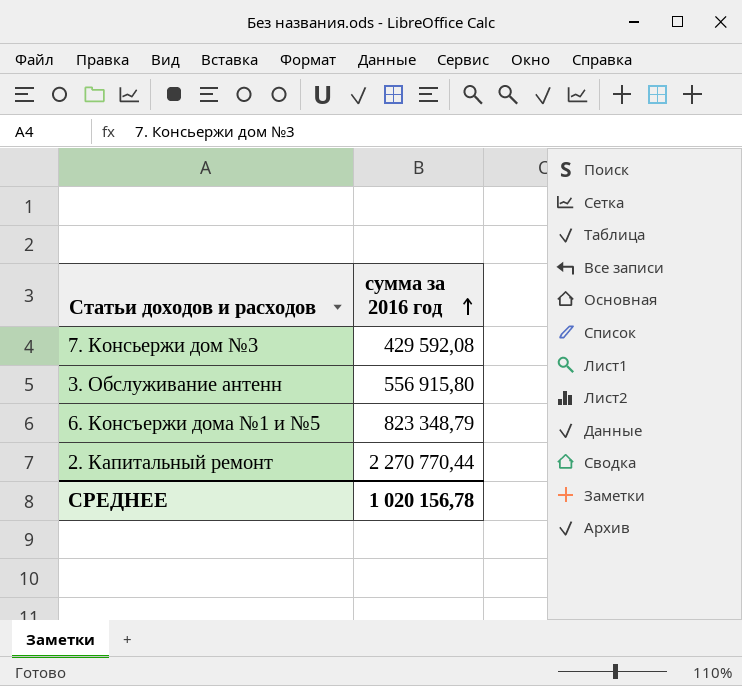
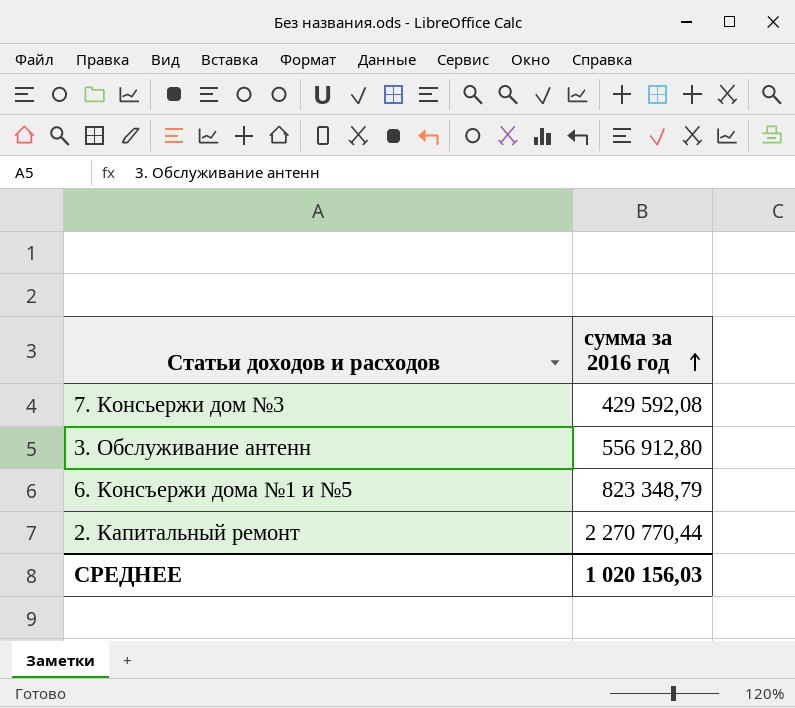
3. Обслуживание антенн | сумма за 2016 год: 556 915,80 -> 556 912,80
СРЕДНЕЕ | сумма за 2016 год: 1 020 156,78 -> 1 020 156,03

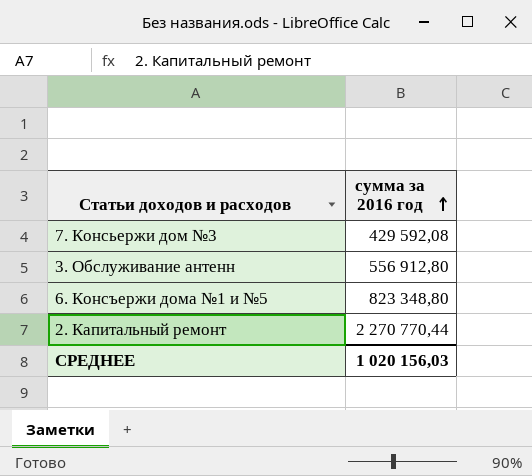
6. Консъержи дома №1 и №5 | сумма за 2016 год: 823 348,79 -> 823 348,80

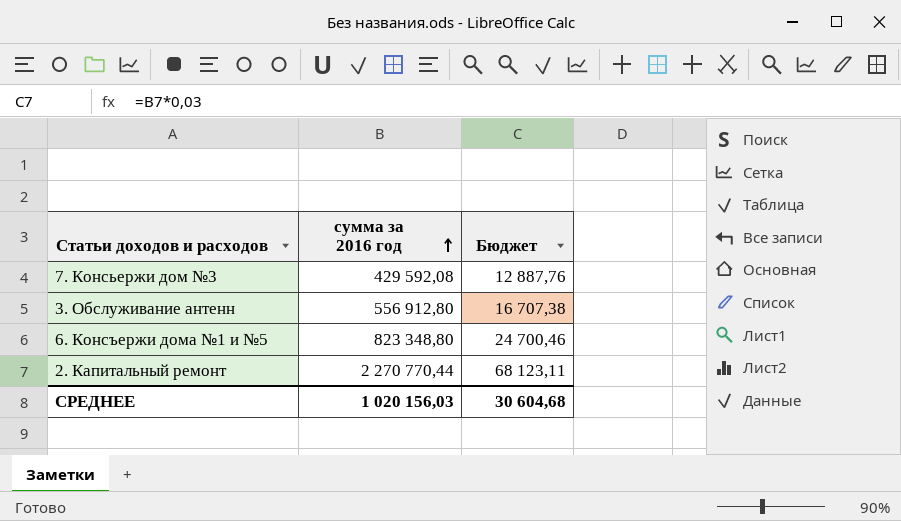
column Бюджет | formula: none -> [сумма за 2016 год] * 0,03

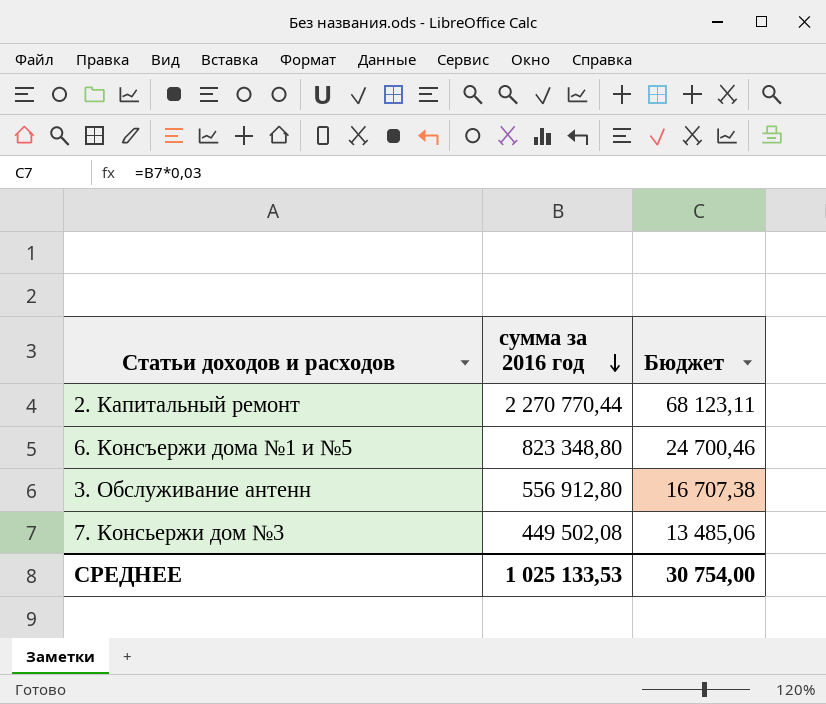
row order: сумма за 2016 год ascending -> сумма за 2016 год descending
7. Консьержи дом №3 | сумма за 2016 год: 429 592,08 -> 449 502,08
7. Консьержи дом №3 | Бюджет: 12 887,76 -> 13 485,06
СРЕДНЕЕ | сумма за 2016 год: 1 020 156,03 -> 1 025 133,53
СРЕДНЕЕ | Бюджет: 30 604,68 -> 30 754,00

